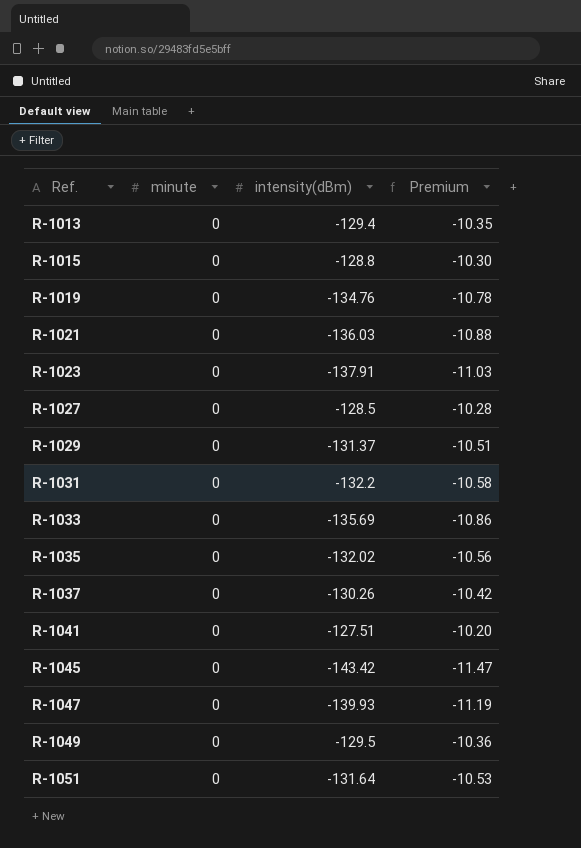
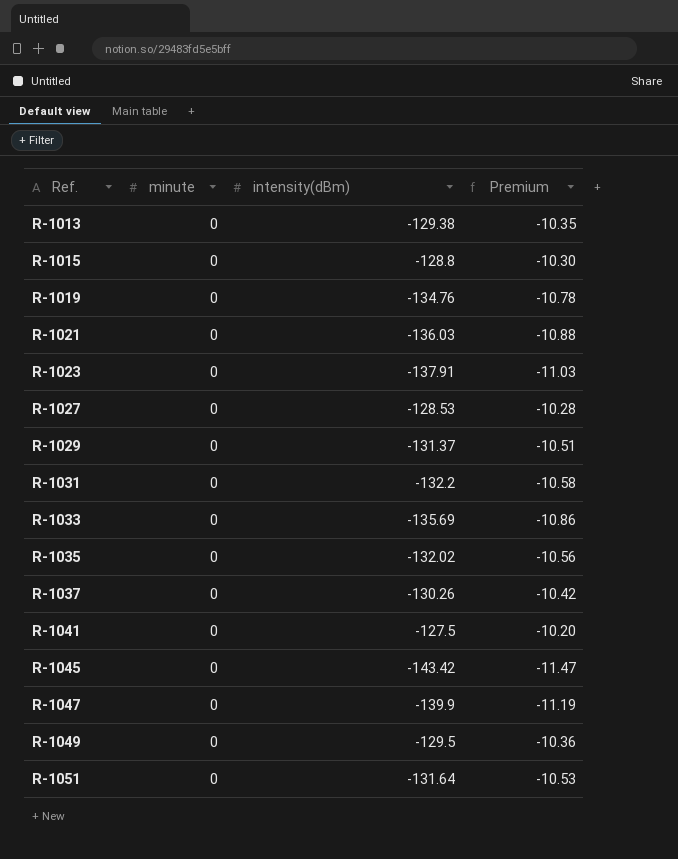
R-1013 | intensity(dBm): -129.4 -> -129.38
R-1027 | intensity(dBm): -128.5 -> -128.53
R-1041 | intensity(dBm): -127.51 -> -127.5
R-1047 | intensity(dBm): -139.93 -> -139.9

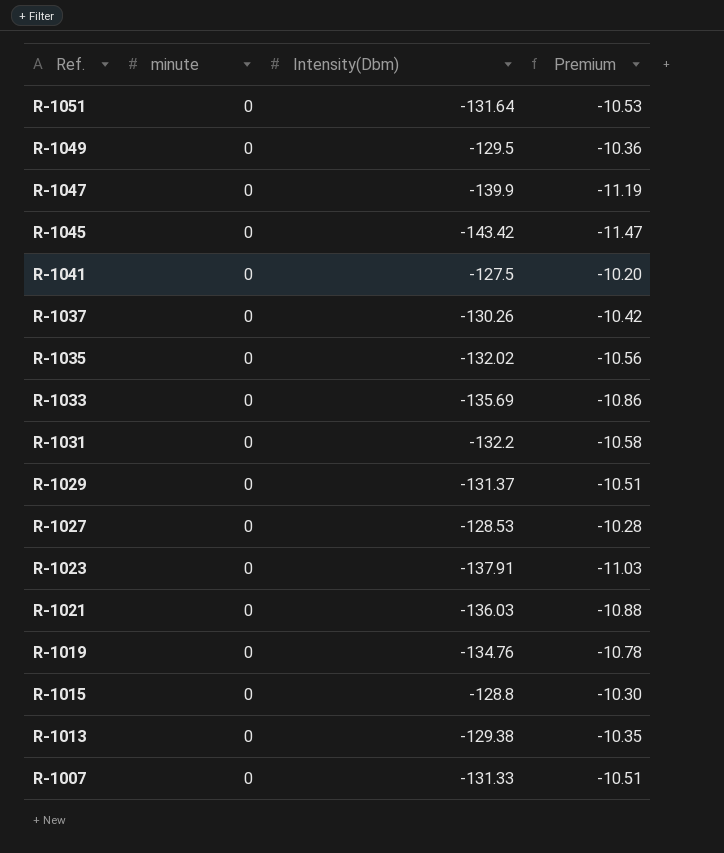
row order: Ref. ascending -> Ref. descending
column name: intensity(dBm) -> Intensity(Dbm)
row R-1007: none -> 0 | -131.33 | -10.51

